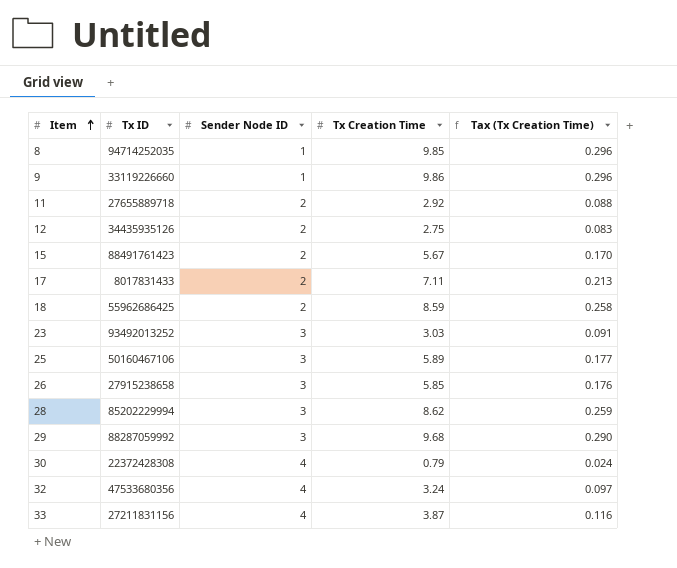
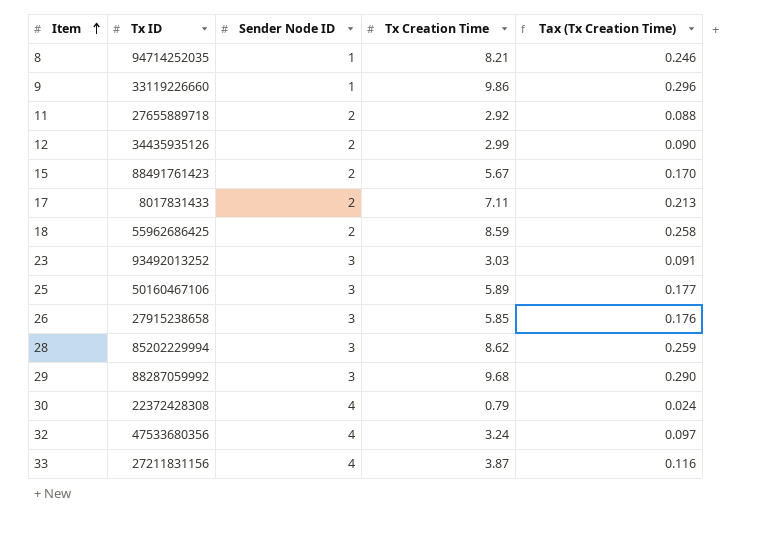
8 | Tx Creation Time: 9.85 -> 8.21
8 | Tax (Tx Creation Time): 0.296 -> 0.246
12 | Tx Creation Time: 2.75 -> 2.99
12 | Tax (Tx Creation Time): 0.083 -> 0.090

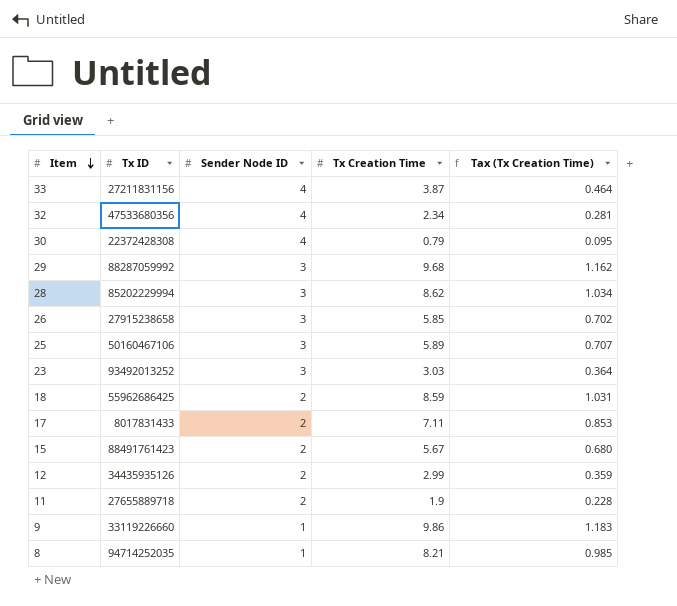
row order: Item ascending -> Item descending
column Tax (Tx Creation Time) | formula: [Tx Creation Time] * 0.03 -> [Tx Creation Time] * 0.12
32 | Tx Creation Time: 3.24 -> 2.34
11 | Tx Creation Time: 2.92 -> 1.9

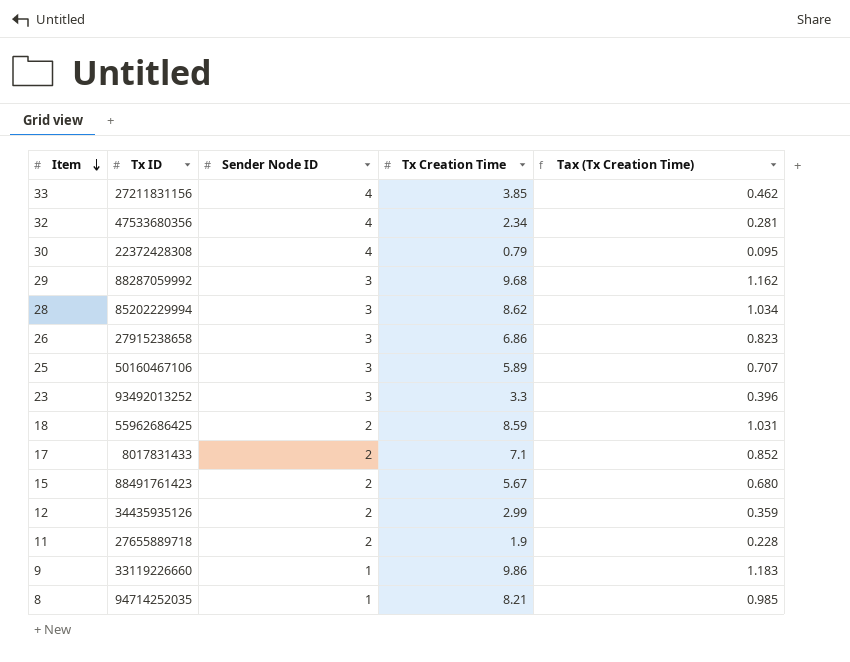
33 | Tx Creation Time: 3.87 -> 3.85
33 | Tax (Tx Creation Time): 0.464 -> 0.462
26 | Tx Creation Time: 5.85 -> 6.86
26 | Tax (Tx Creation Time): 0.702 -> 0.823
23 | Tx Creation Time: 3.03 -> 3.3
23 | Tax (Tx Creation Time): 0.364 -> 0.396
17 | Tx Creation Time: 7.11 -> 7.1
17 | Tax (Tx Creation Time): 0.853 -> 0.852

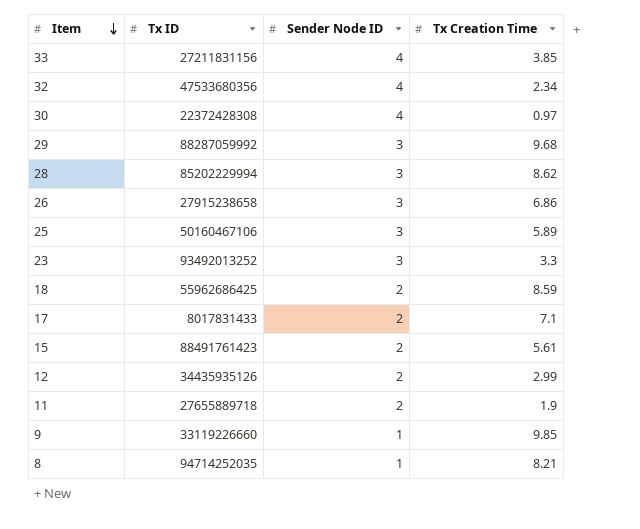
column Tax (Tx Creation Time) | formula: [Tx Creation Time] * 0.12 -> none
30 | Tx Creation Time: 0.79 -> 0.97
15 | Tx Creation Time: 5.67 -> 5.61
9 | Tx Creation Time: 9.86 -> 9.85

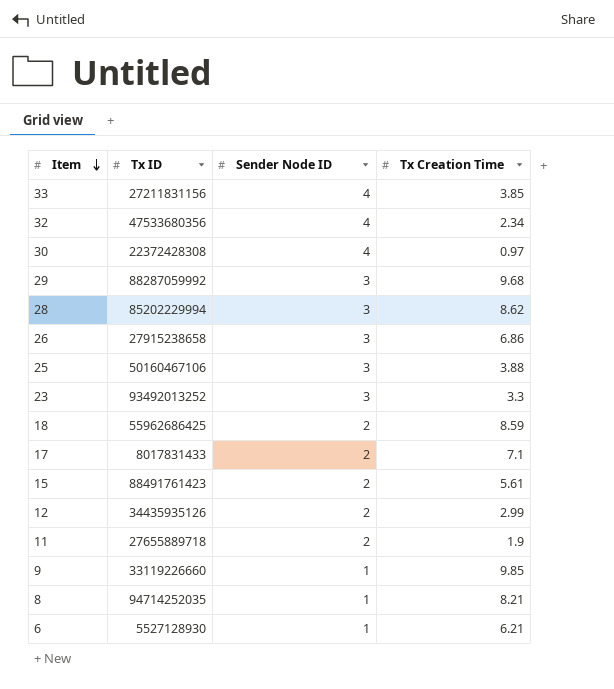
25 | Tx Creation Time: 5.89 -> 3.88
row 6: none -> 5527128930 | 1 | 6.21

